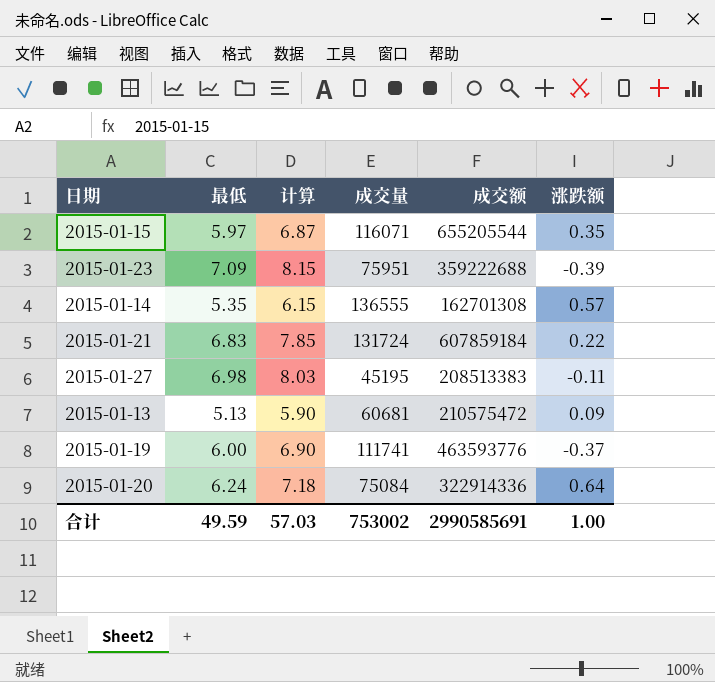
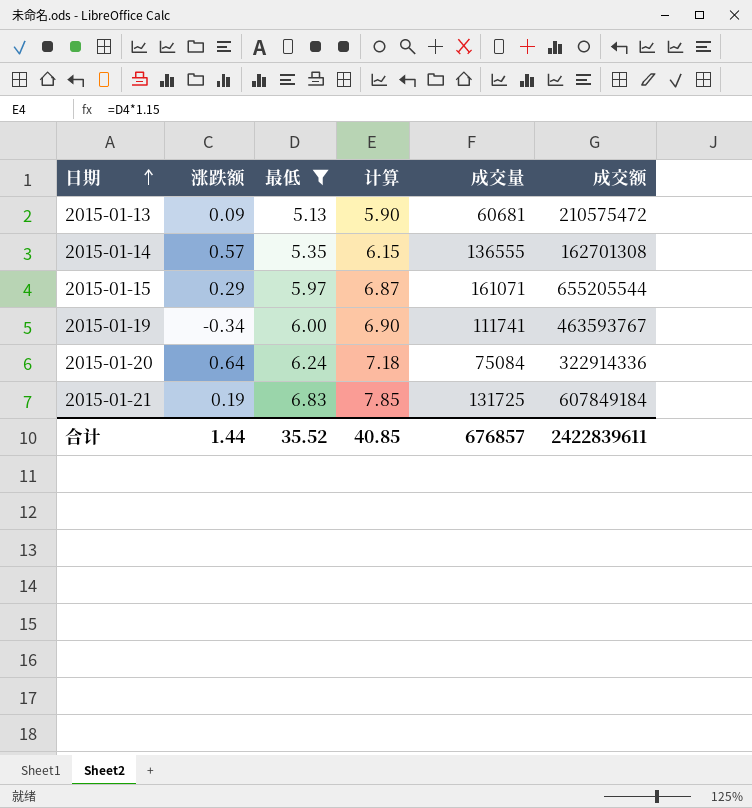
filter: none -> 最低 <= 6.83
row order: none -> 日期 ascending
column 涨跌额 | position: 6 -> 2
2015-01-15 | 涨跌额: 0.35 -> 0.29
2015-01-15 | 成交量: 116071 -> 161071
2015-01-19 | 涨跌额: -0.37 -> -0.34
2015-01-19 | 成交额: 463593776 -> 463593767
2015-01-21 | 涨跌额: 0.22 -> 0.19
2015-01-21 | 成交量: 131724 -> 131725
2015-01-21 | 成交额: 607859184 -> 607849184
合计 | 涨跌额: 1.00 -> 1.44
合计 | 最低: 49.59 -> 35.52
合计 | 计算: 57.03 -> 40.85
合计 | 成交量: 753002 -> 676857
合计 | 成交额: 2990585691 -> 2422839611

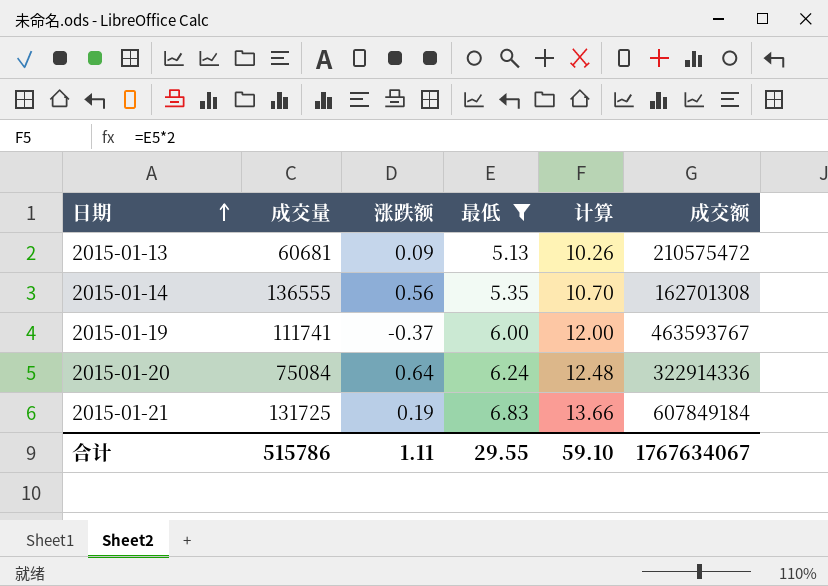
column 成交量 | position: 5 -> 2
column 计算 | formula: [最低] * 1.15 -> [最低] * 2
row 2015-01-15: 0.29 | 5.97 | 6.87 | 161071 | 655205544 -> none
2015-01-14 | 涨跌额: 0.57 -> 0.56
2015-01-19 | 涨跌额: -0.34 -> -0.37
合计 | 成交量: 676857 -> 515786
合计 | 涨跌额: 1.44 -> 1.11
合计 | 最低: 35.52 -> 29.55
合计 | 计算: 40.85 -> 59.10
合计 | 成交额: 2422839611 -> 1767634067

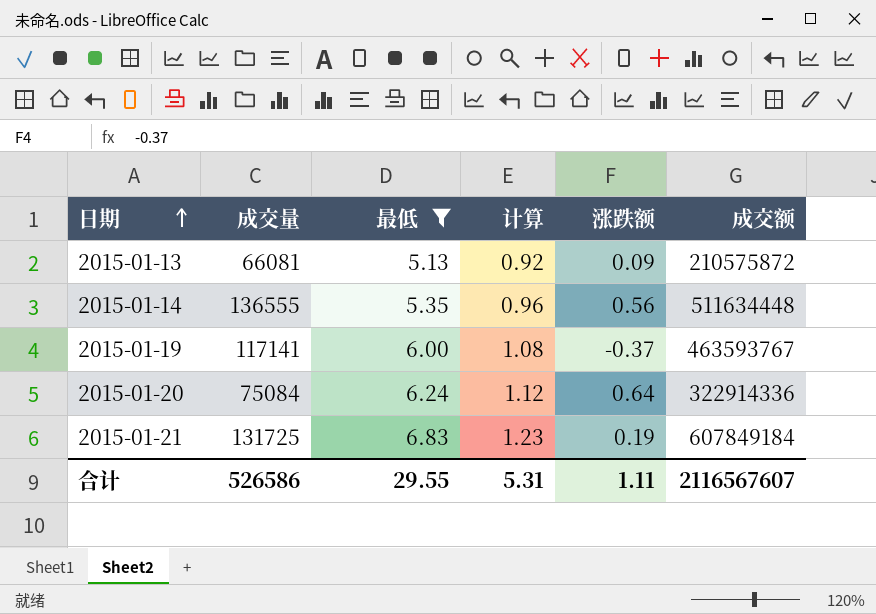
column 计算 | formula: [最低] * 2 -> [最低] * 0.18
column 涨跌额 | position: 3 -> 5
2015-01-13 | 成交量: 60681 -> 66081
2015-01-13 | 成交额: 210575472 -> 210575872
2015-01-14 | 成交额: 162701308 -> 511634448
2015-01-19 | 成交量: 111741 -> 117141
合计 | 成交量: 515786 -> 526586
合计 | 计算: 59.10 -> 5.31
合计 | 成交额: 1767634067 -> 2116567607

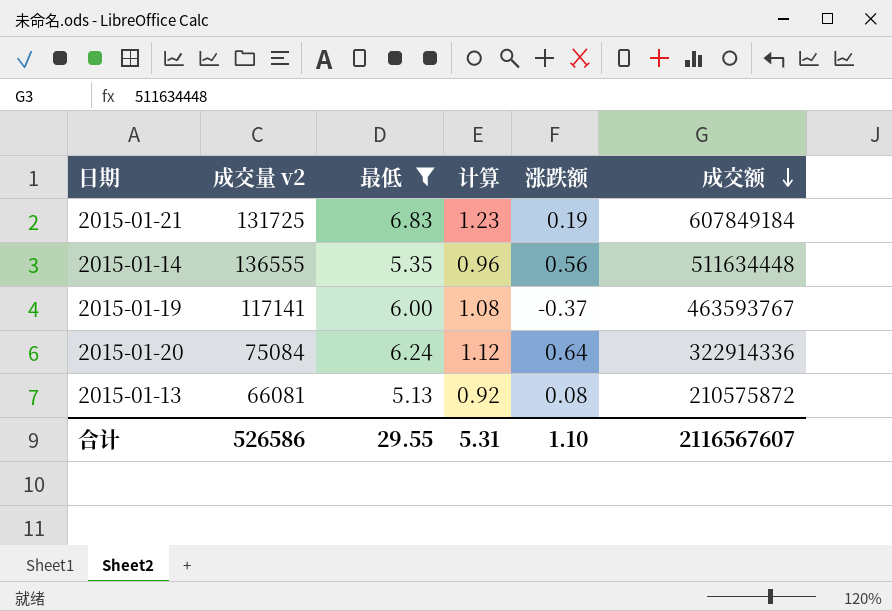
row order: 日期 ascending -> 成交额 descending
column name: 成交量 -> 成交量 v2
2015-01-13 | 涨跌额: 0.09 -> 0.08
合计 | 涨跌额: 1.11 -> 1.10

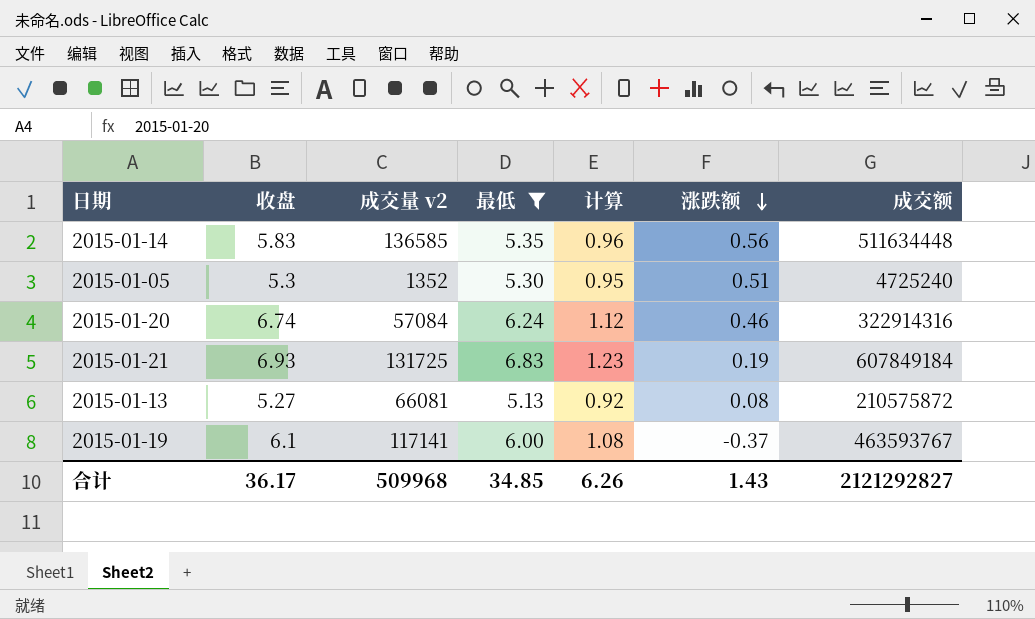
row order: 成交额 descending -> 涨跌额 descending
column 收盘 | position: none -> 2
2015-01-14 | 成交量 v2: 136555 -> 136585
row 2015-01-05: none -> 5.3 | 1352 | 5.30 | 0.95 | 0.51 | 4725240
2015-01-20 | 成交量 v2: 75084 -> 57084
2015-01-20 | 涨跌额: 0.64 -> 0.46
2015-01-20 | 成交额: 322914336 -> 322914316
合计 | 成交量 v2: 526586 -> 509968
合计 | 最低: 29.55 -> 34.85
合计 | 计算: 5.31 -> 6.26
合计 | 涨跌额: 1.10 -> 1.43
合计 | 成交额: 2116567607 -> 2121292827

